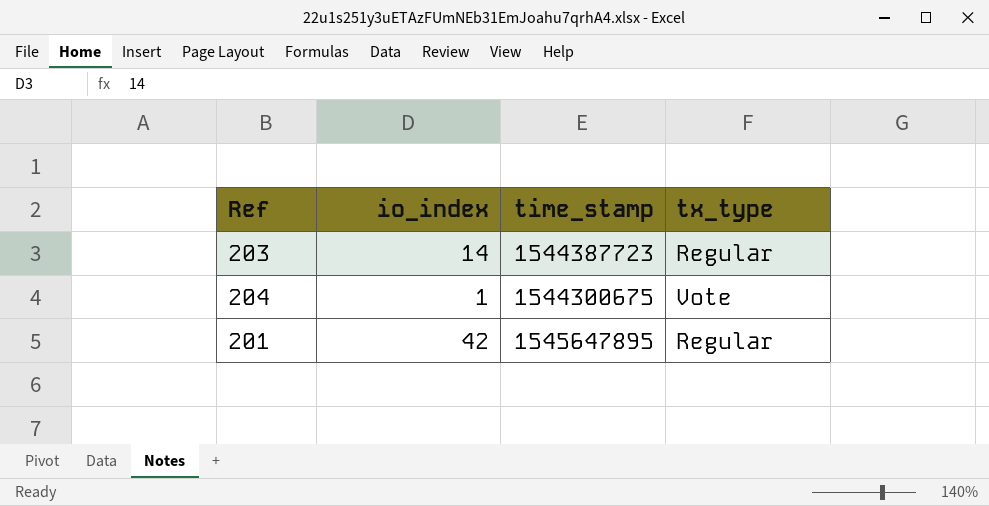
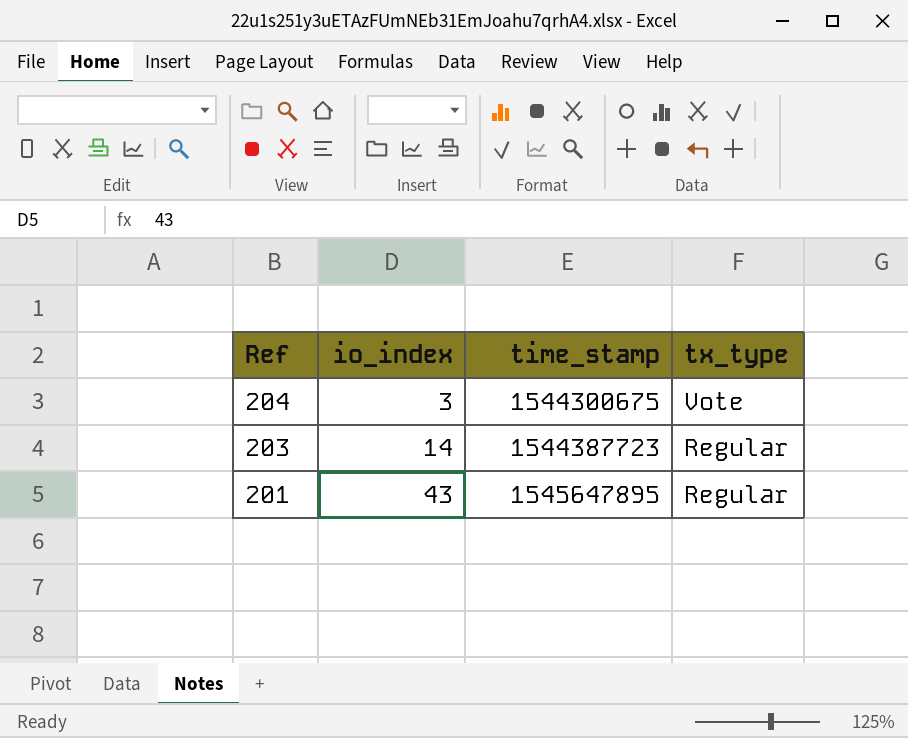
row order: none -> Ref descending
204 | io_index: 1 -> 3
201 | io_index: 42 -> 43

